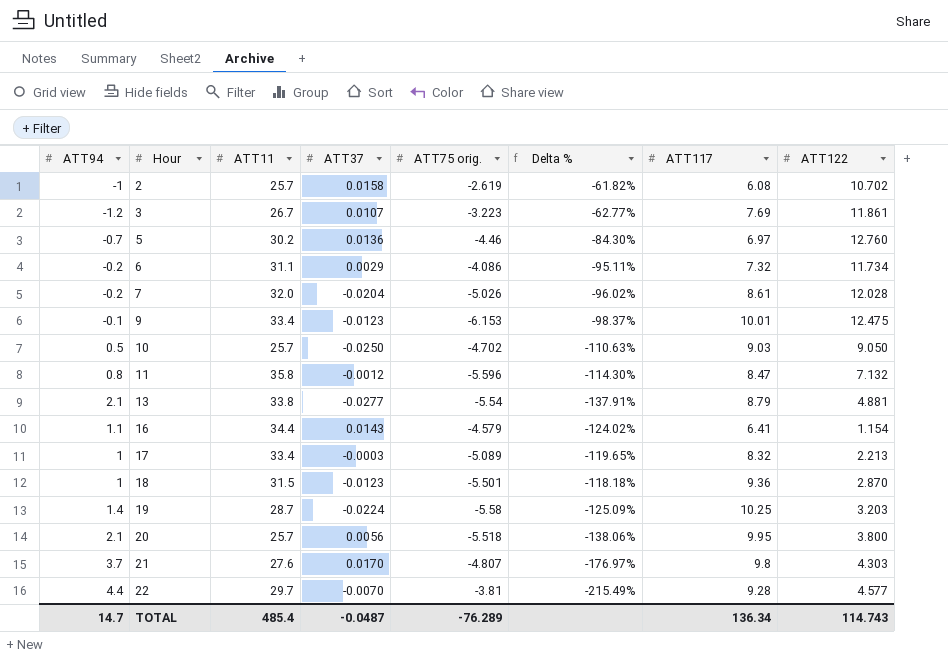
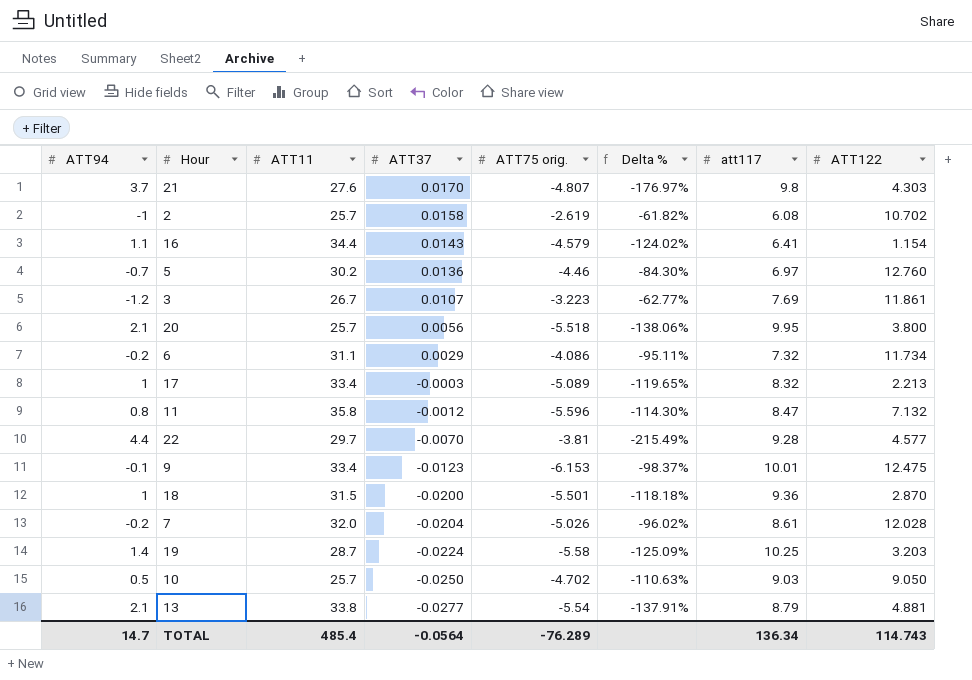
row order: Hour ascending -> ATT37 descending
column name: ATT117 -> att117
18 | ATT37: -0.0123 -> -0.0200
TOTAL | ATT37: -0.0487 -> -0.0564

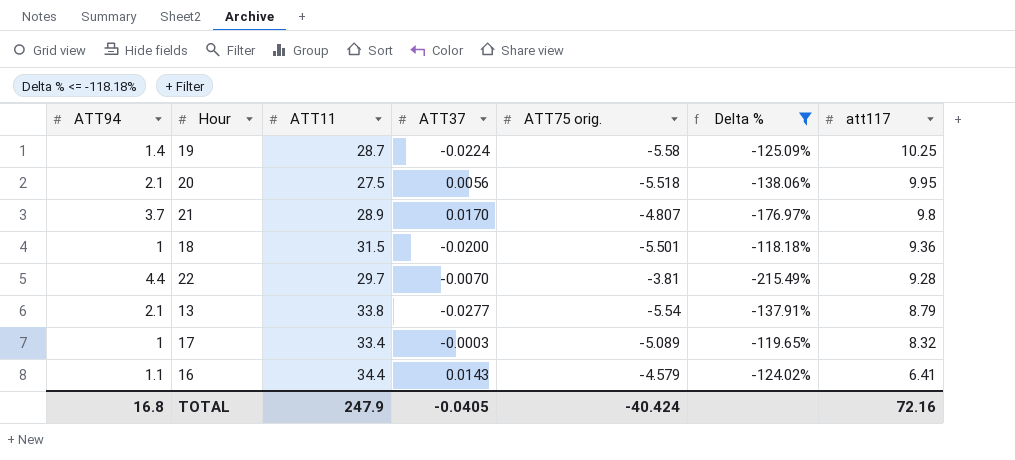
filter: none -> Delta % <= -118.18%
row order: ATT37 descending -> att117 descending
column ATT122 | position: 8 -> none
20 | ATT11: 25.7 -> 27.5
21 | ATT11: 27.6 -> 28.9
TOTAL | ATT94: 14.7 -> 16.8
TOTAL | ATT11: 485.4 -> 247.9
TOTAL | ATT37: -0.0564 -> -0.0405
TOTAL | ATT75 orig.: -76.289 -> -40.424
TOTAL | att117: 136.34 -> 72.16

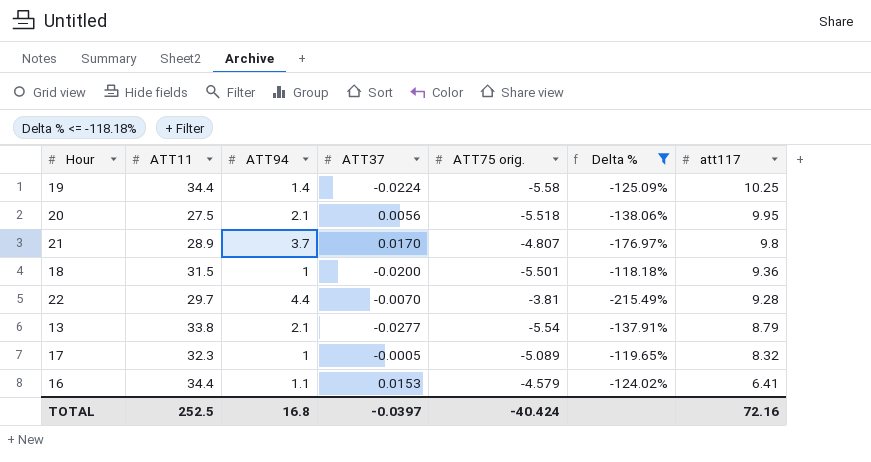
column ATT94 | position: 1 -> 3
19 | ATT11: 28.7 -> 34.4
17 | ATT11: 33.4 -> 32.3
17 | ATT37: -0.0003 -> -0.0005
16 | ATT37: 0.0143 -> 0.0153
TOTAL | ATT11: 247.9 -> 252.5
TOTAL | ATT37: -0.0405 -> -0.0397

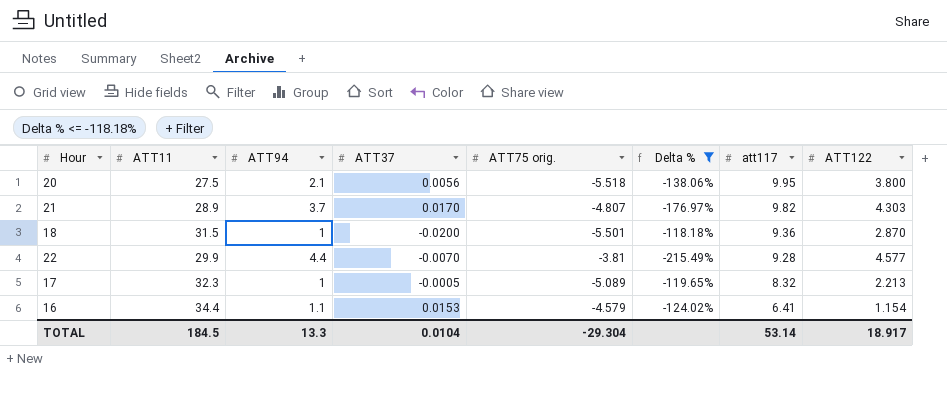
column ATT122 | position: none -> 8
row 19: 34.4 | 1.4 | -0.0224 | -5.58 | -125.09% | 10.25 -> none
row 13: 33.8 | 2.1 | -0.0277 | -5.54 | -137.91% | 8.79 -> none
21 | att117: 9.8 -> 9.82
22 | ATT11: 29.7 -> 29.9
TOTAL | ATT11: 252.5 -> 184.5
TOTAL | ATT94: 16.8 -> 13.3
TOTAL | ATT37: -0.0397 -> 0.0104
TOTAL | ATT75 orig.: -40.424 -> -29.304
TOTAL | att117: 72.16 -> 53.14

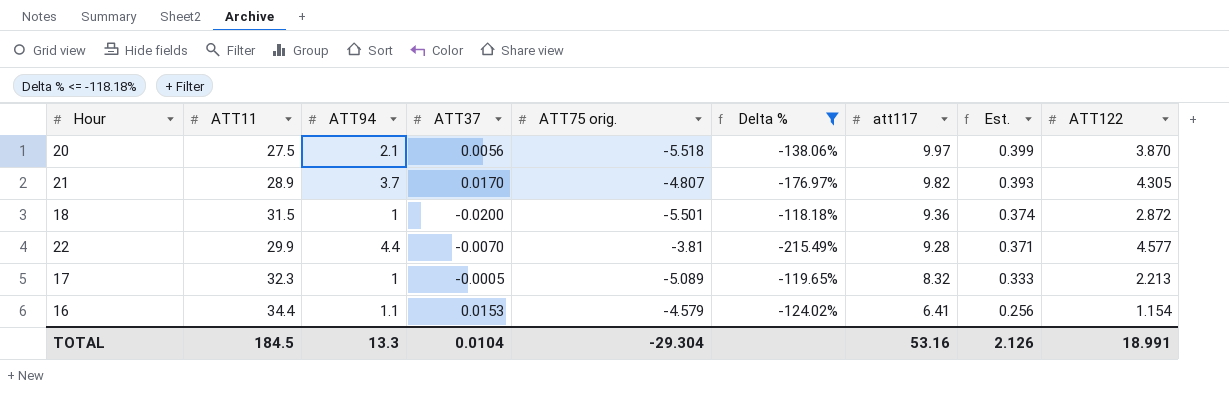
column Est. | formula: none -> [att117] * 0.04
20 | att117: 9.95 -> 9.97
20 | ATT122: 3.800 -> 3.870
21 | ATT122: 4.303 -> 4.305
18 | ATT122: 2.870 -> 2.872
TOTAL | att117: 53.14 -> 53.16
TOTAL | ATT122: 18.917 -> 18.991

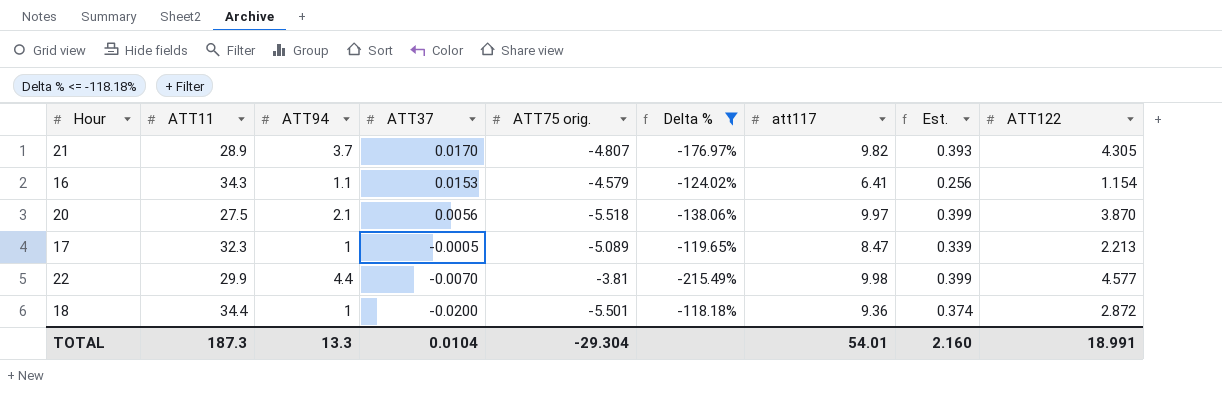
row order: att117 descending -> ATT37 descending
16 | ATT11: 34.4 -> 34.3
17 | att117: 8.32 -> 8.47
17 | Est.: 0.333 -> 0.339
22 | att117: 9.28 -> 9.98
22 | Est.: 0.371 -> 0.399
18 | ATT11: 31.5 -> 34.4
TOTAL | ATT11: 184.5 -> 187.3
TOTAL | att117: 53.16 -> 54.01
TOTAL | Est.: 2.126 -> 2.160

